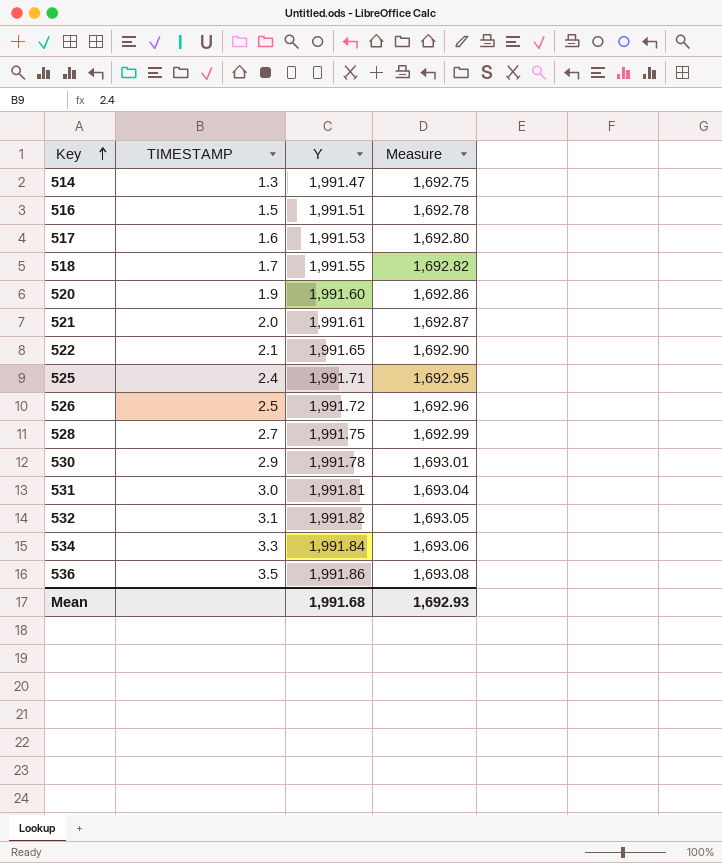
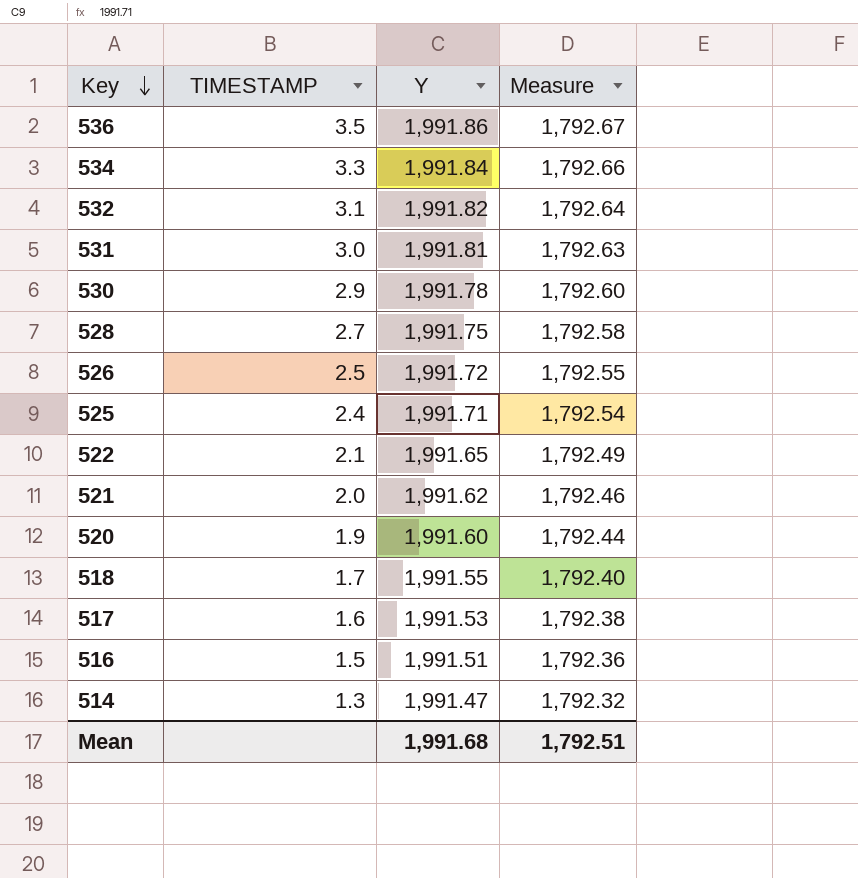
row order: Key ascending -> Key descending
column Measure | formula: [Y] * 0.85 -> [Y] * 0.9
521 | Y: 1,991.61 -> 1,991.62
Mean | Measure: 1,692.93 -> 1,792.51

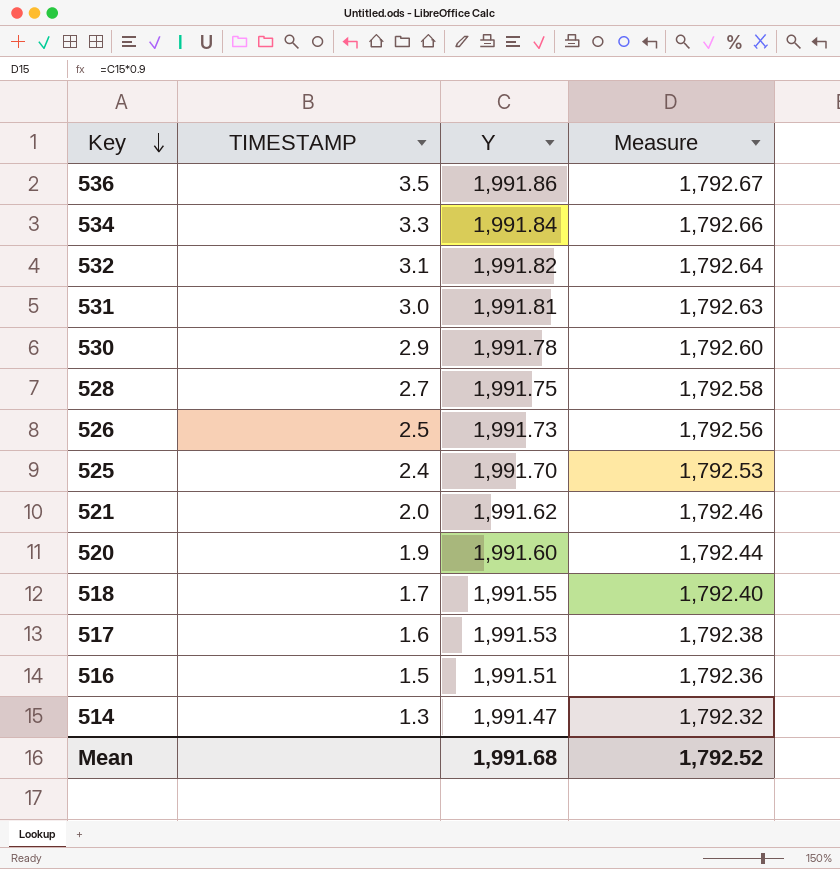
row 522: 2.1 | 1,991.65 | 1,792.49 -> none
526 | Y: 1,991.72 -> 1,991.73
526 | Measure: 1,792.55 -> 1,792.56
525 | Y: 1,991.71 -> 1,991.70
525 | Measure: 1,792.54 -> 1,792.53
Mean | Measure: 1,792.51 -> 1,792.52

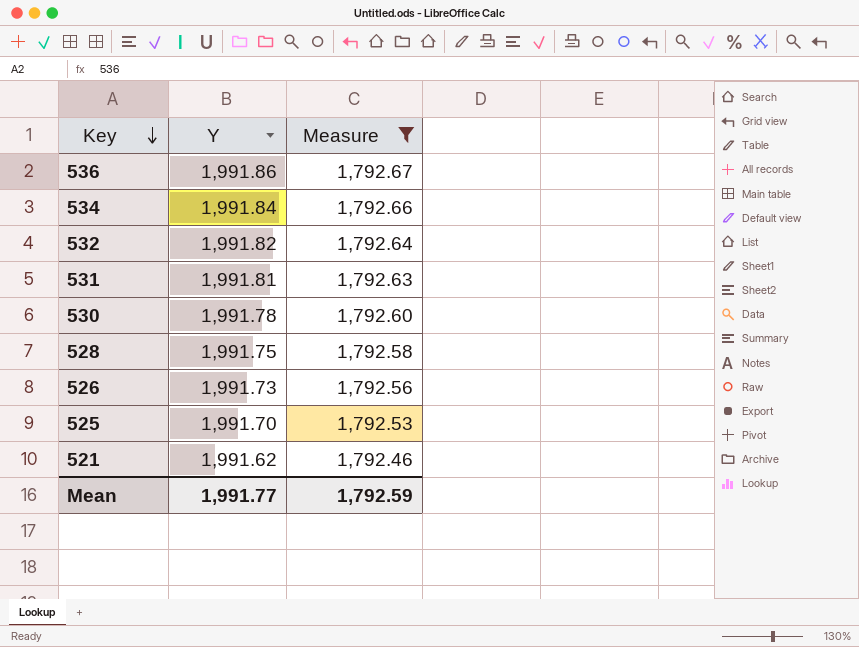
filter: none -> Measure >= 1,792.46
column TIMESTAMP | position: 2 -> none
Mean | Y: 1,991.68 -> 1,991.77
Mean | Measure: 1,792.52 -> 1,792.59

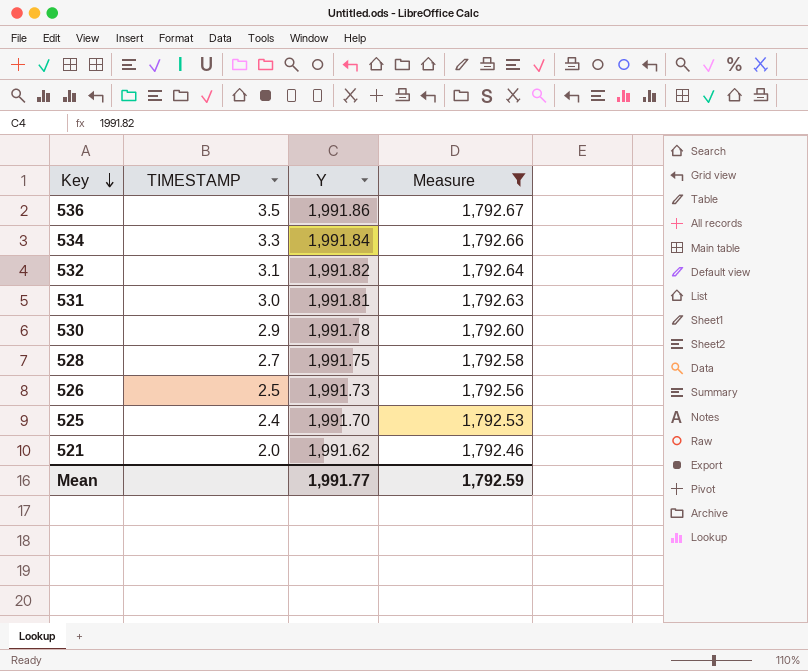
column TIMESTAMP | position: none -> 2

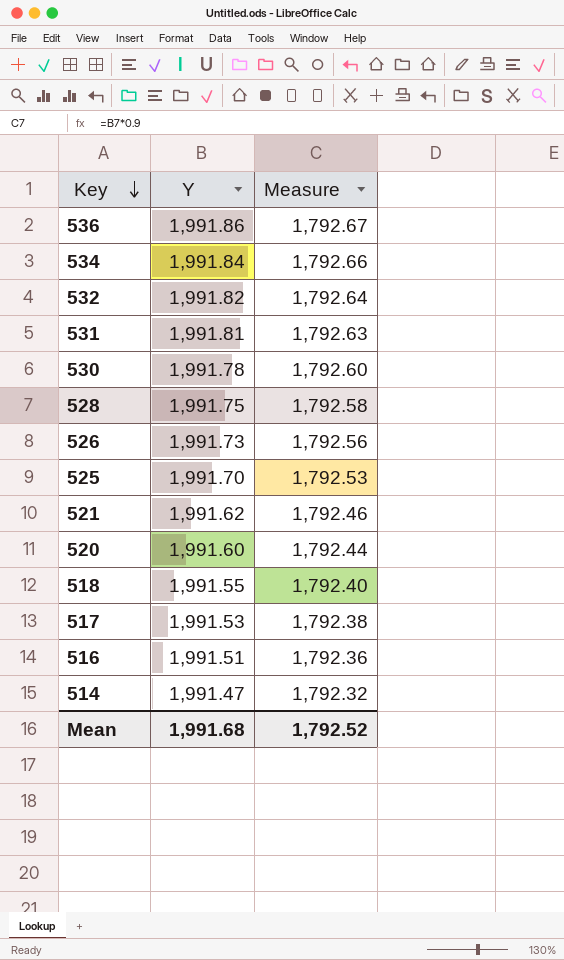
filter: Measure >= 1,792.46 -> none
column TIMESTAMP | position: 2 -> none
Mean | Y: 1,991.77 -> 1,991.68
Mean | Measure: 1,792.59 -> 1,792.52

